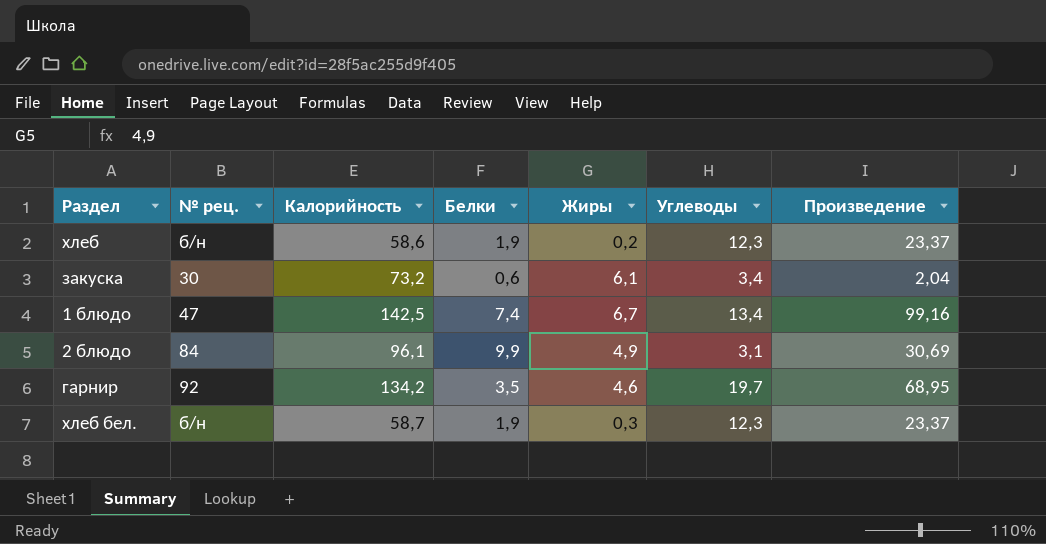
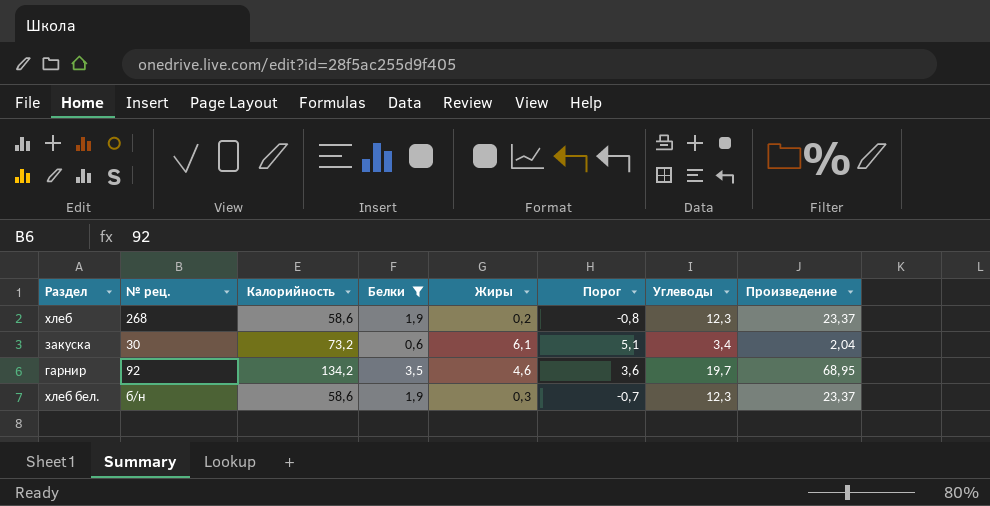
filter: none -> Белки <= 3,5
column Порог | formula: none -> [Жиры] - 1
хлеб | № рец.: б/н -> 268
хлеб бел. | Калорийность: 58,7 -> 58,6

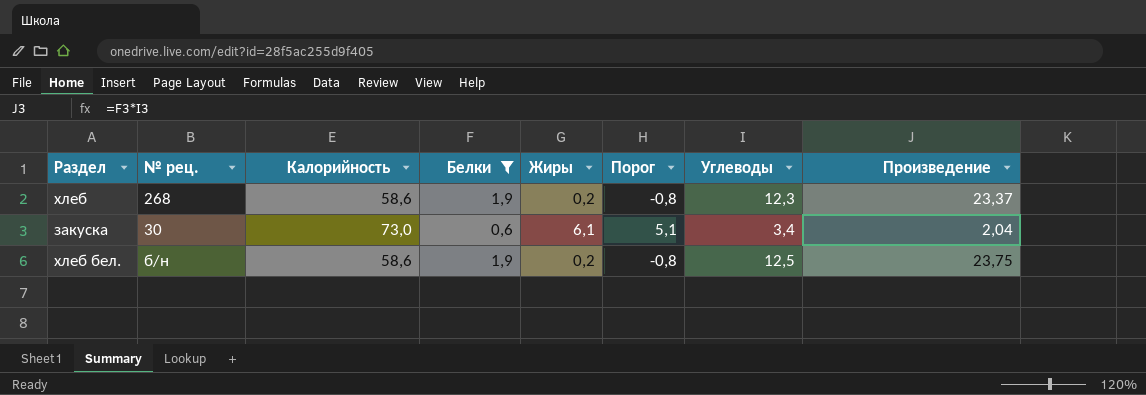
row гарнир: 92 | 134,2 | 3,5 | 4,6 | 3,6 | 19,7 | 68,95 -> none
закуска | Калорийность: 73,2 -> 73,0
хлеб бел. | Жиры: 0,3 -> 0,2
хлеб бел. | Порог: -0,7 -> -0,8
хлеб бел. | Углеводы: 12,3 -> 12,5
хлеб бел. | Произведение: 23,37 -> 23,75

